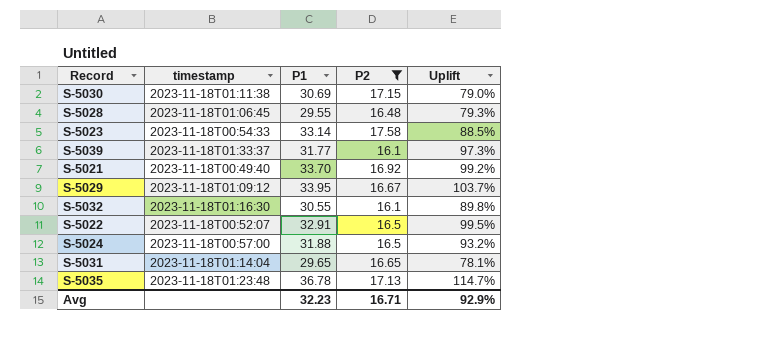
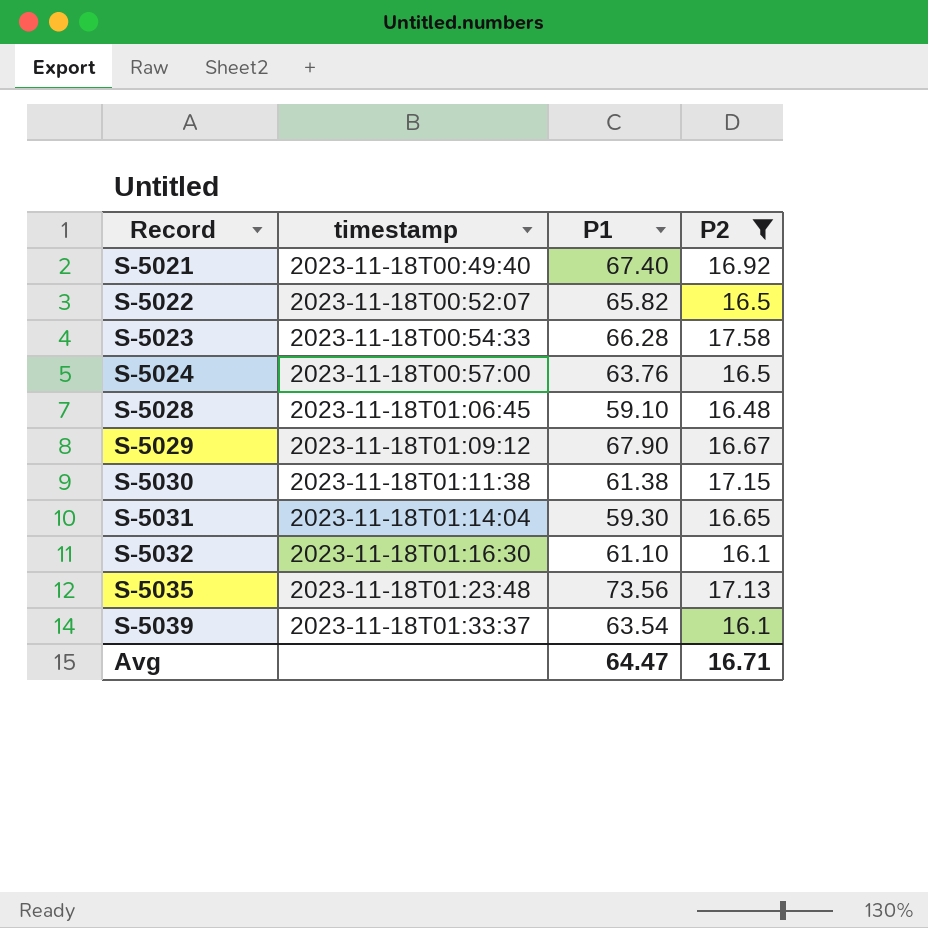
row order: none -> Record ascending
column Uplift | formula: ([P1] - [P2]) / [P2] -> none
S-5021 | P1: 33.70 -> 67.40
S-5022 | P1: 32.91 -> 65.82
S-5023 | P1: 33.14 -> 66.28
S-5024 | P1: 31.88 -> 63.76
S-5028 | P1: 29.55 -> 59.10
S-5029 | P1: 33.95 -> 67.90
S-5030 | P1: 30.69 -> 61.38
S-5031 | P1: 29.65 -> 59.30
S-5032 | P1: 30.55 -> 61.10
S-5035 | P1: 36.78 -> 73.56
S-5039 | P1: 31.77 -> 63.54
Avg | P1: 32.23 -> 64.47

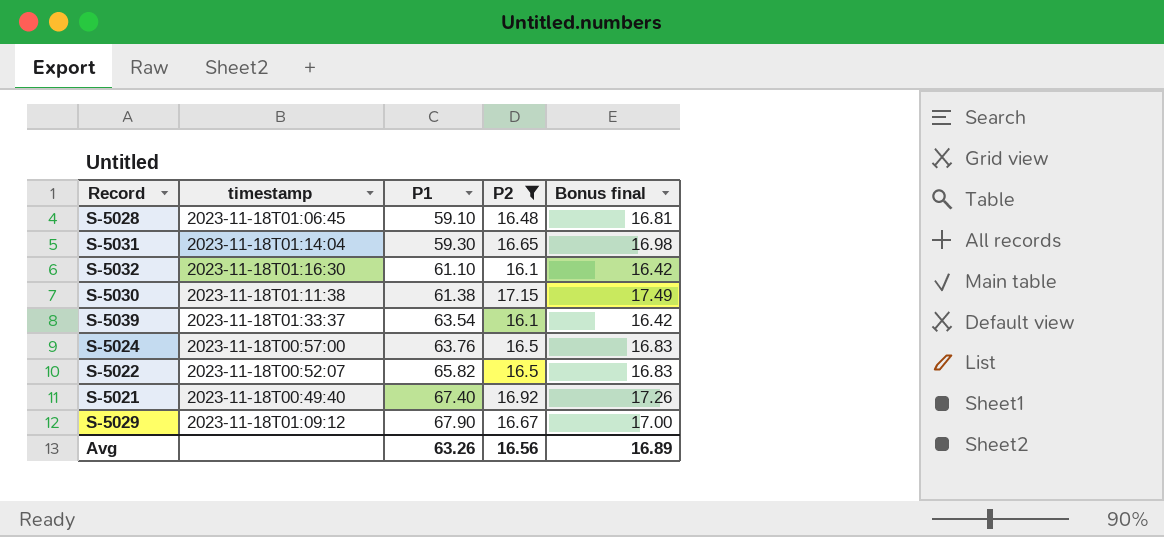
row order: Record ascending -> P1 ascending
column Bonus final | formula: none -> [P2] * 1.02
row S-5023: 2023-11-18T00:54:33 | 66.28 | 17.58 -> none
row S-5035: 2023-11-18T01:23:48 | 73.56 | 17.13 -> none
Avg | P1: 64.47 -> 63.26
Avg | P2: 16.71 -> 16.56

